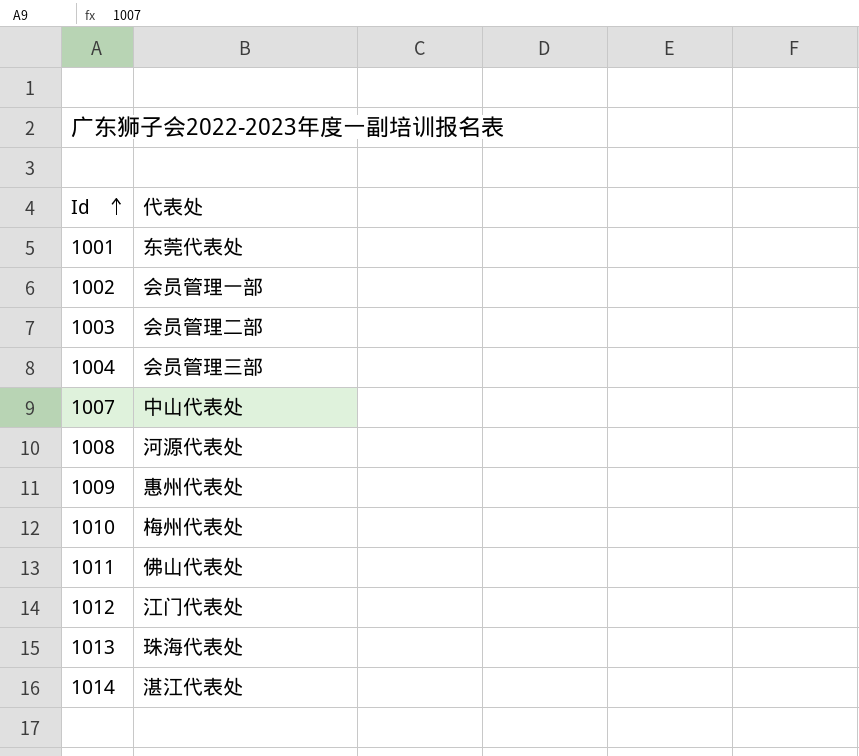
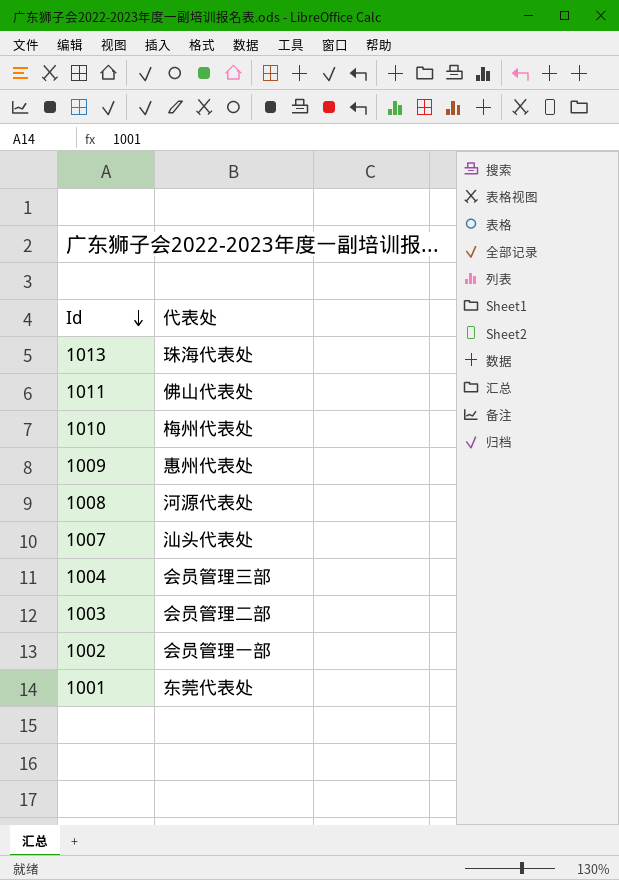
row order: Id ascending -> Id descending
row 1012: 江门代表处 -> none
row 1014: 湛江代表处 -> none
1007 | 代表处: 中山代表处 -> 汕头代表处

